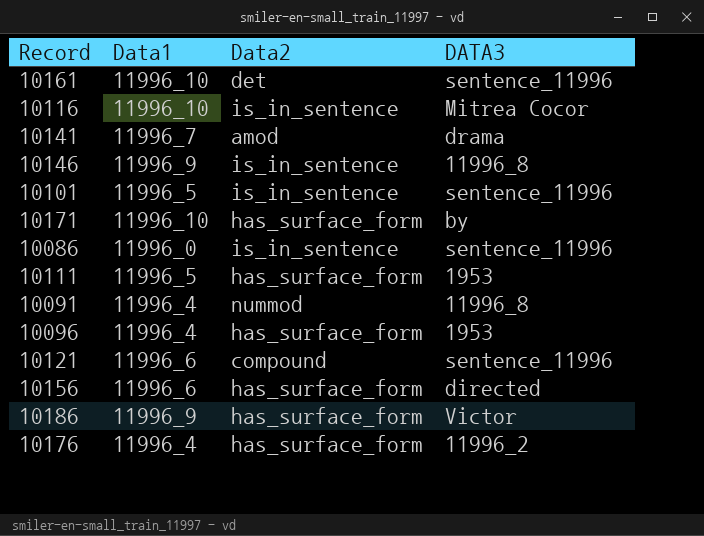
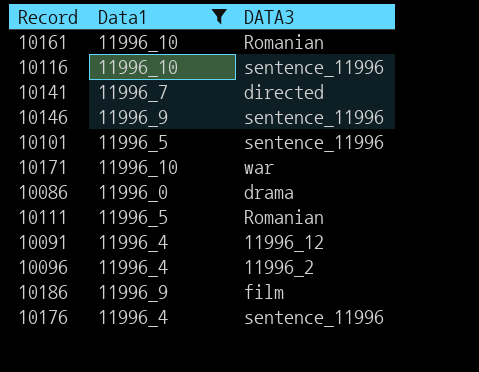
filter: none -> Data1 != 11996_6
column Data2 | position: 3 -> none
10161 | DATA3: sentence_11996 -> Romanian
10116 | DATA3: Mitrea Cocor -> sentence_11996
10141 | DATA3: drama -> directed
10146 | DATA3: 11996_8 -> sentence_11996
10171 | DATA3: by -> war
10086 | DATA3: sentence_11996 -> drama
10111 | DATA3: 1953 -> Romanian
10091 | DATA3: 11996_8 -> 11996_12
10096 | DATA3: 1953 -> 11996_2
10186 | DATA3: Victor -> film
10176 | DATA3: 11996_2 -> sentence_11996

